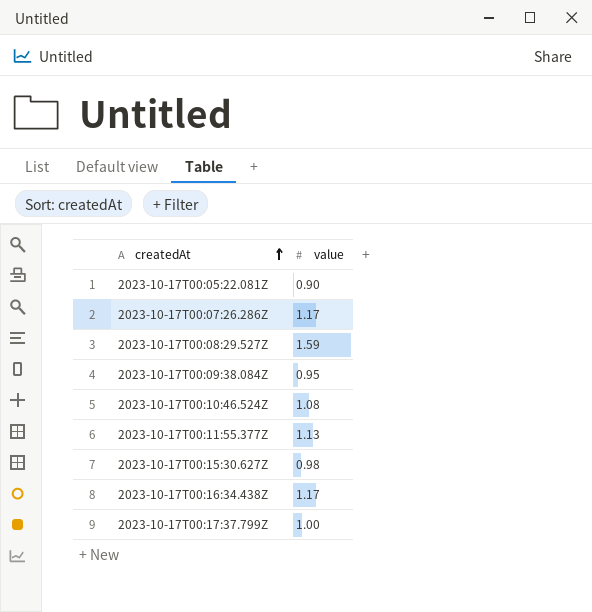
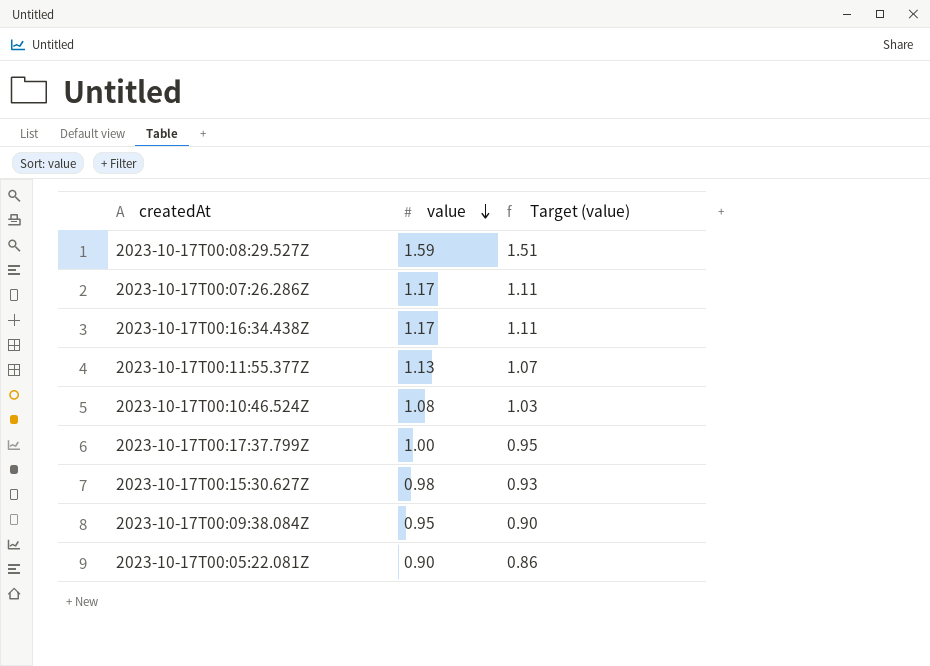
row order: createdAt ascending -> value descending
column Target (value) | formula: none -> [value] * 0.95

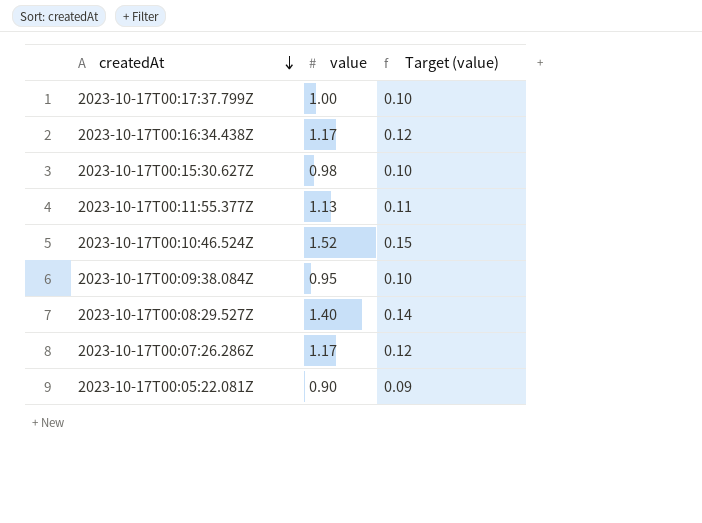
row order: value descending -> createdAt descending
column Target (value) | formula: [value] * 0.95 -> [value] * 0.1
2023-10-17T00:10:46.524Z | value: 1.08 -> 1.52
2023-10-17T00:08:29.527Z | value: 1.59 -> 1.40

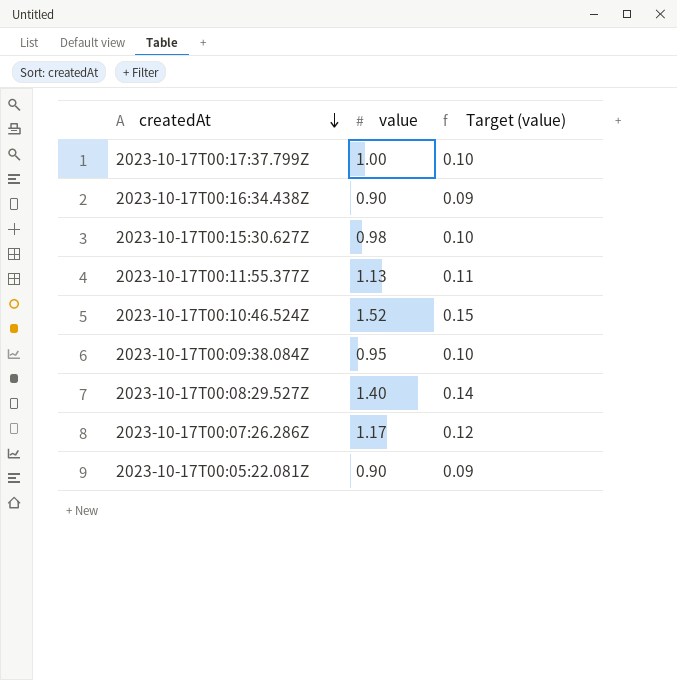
2023-10-17T00:16:34.438Z | value: 1.17 -> 0.90
2023-10-17T00:16:34.438Z | Target (value): 0.12 -> 0.09

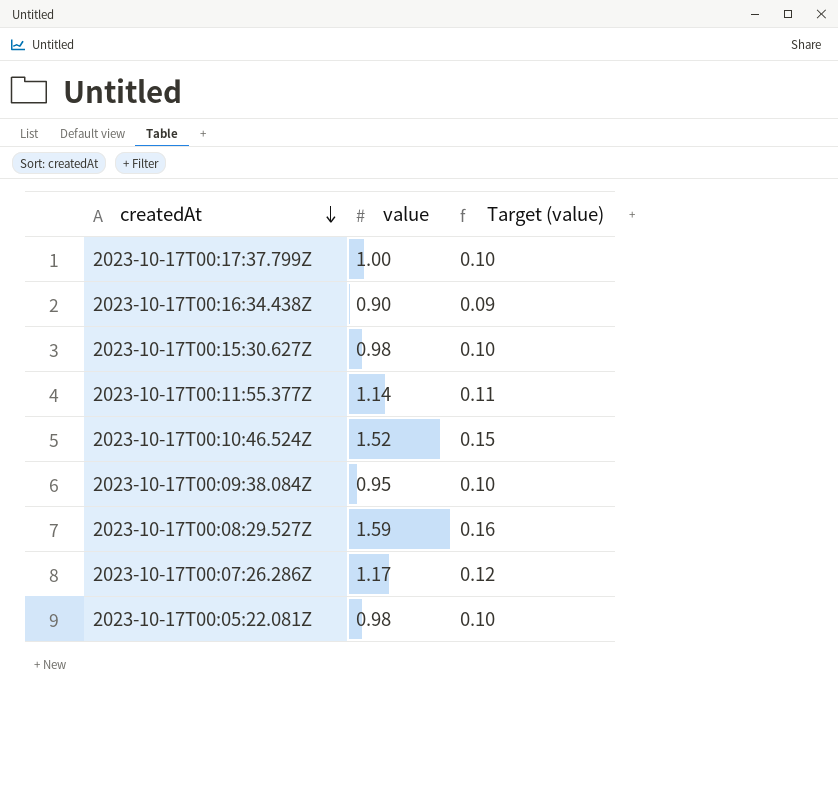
2023-10-17T00:11:55.377Z | value: 1.13 -> 1.14
2023-10-17T00:08:29.527Z | value: 1.40 -> 1.59
2023-10-17T00:08:29.527Z | Target (value): 0.14 -> 0.16
2023-10-17T00:05:22.081Z | value: 0.90 -> 0.98
2023-10-17T00:05:22.081Z | Target (value): 0.09 -> 0.10

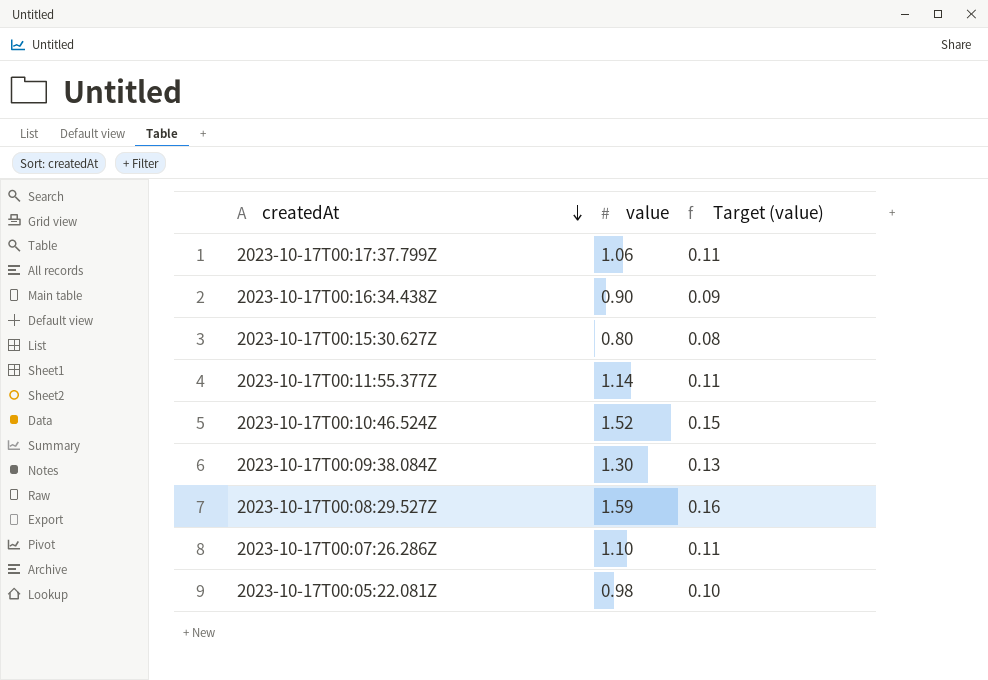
2023-10-17T00:17:37.799Z | value: 1.00 -> 1.06
2023-10-17T00:17:37.799Z | Target (value): 0.10 -> 0.11
2023-10-17T00:15:30.627Z | value: 0.98 -> 0.80
2023-10-17T00:15:30.627Z | Target (value): 0.10 -> 0.08
2023-10-17T00:09:38.084Z | value: 0.95 -> 1.30
2023-10-17T00:09:38.084Z | Target (value): 0.10 -> 0.13
2023-10-17T00:07:26.286Z | value: 1.17 -> 1.10
2023-10-17T00:07:26.286Z | Target (value): 0.12 -> 0.11

